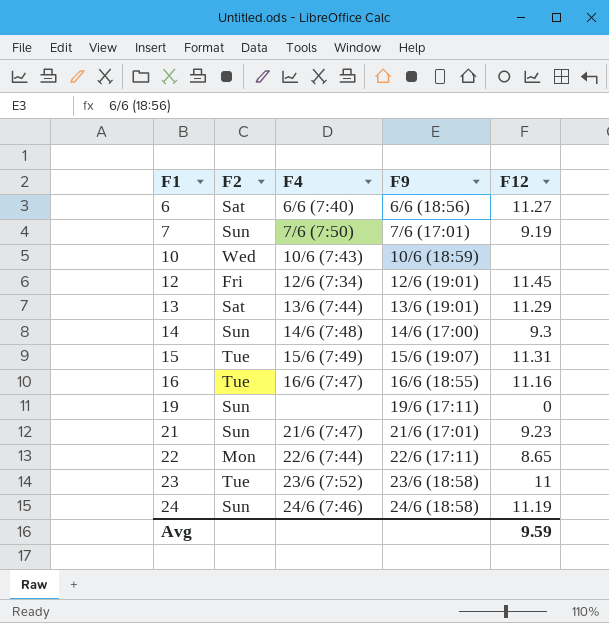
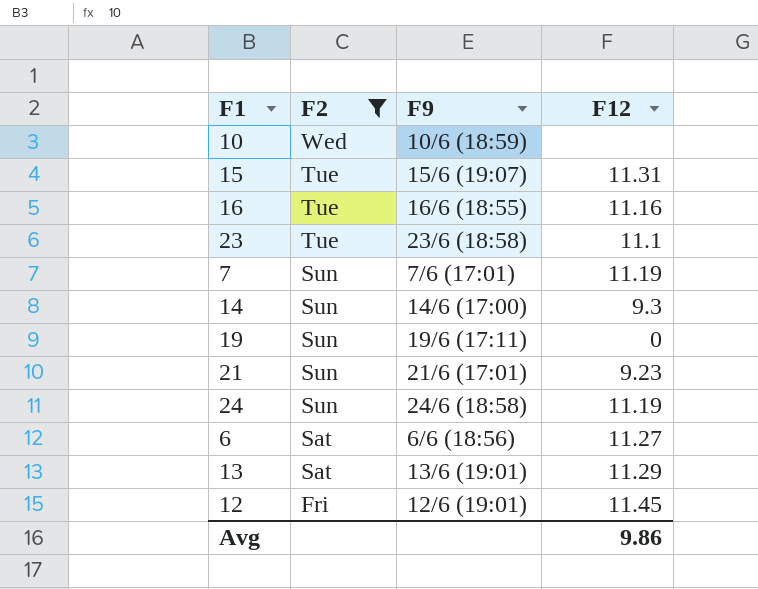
filter: none -> F2 != Mon
row order: F1 ascending -> F2 descending
column F4 | position: 3 -> none
23 | F12: 11 -> 11.1
7 | F12: 9.19 -> 11.19
Avg | F12: 9.59 -> 9.86

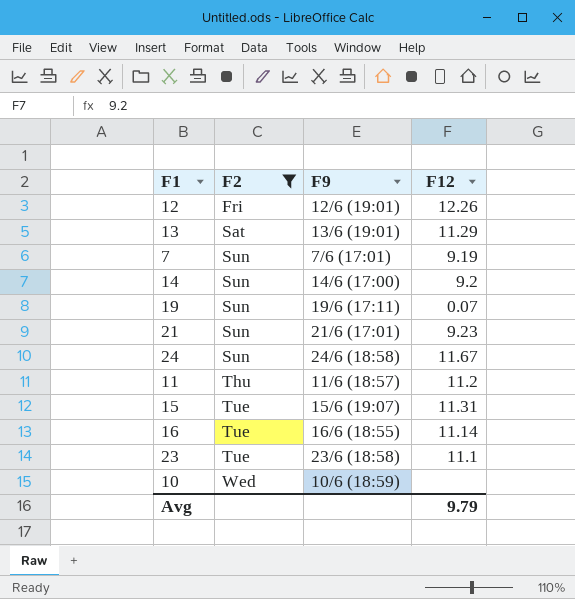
row order: F2 descending -> F2 ascending
row 6: Sat | 6/6 (18:56) | 11.27 -> none
12 | F12: 11.45 -> 12.26
7 | F12: 11.19 -> 9.19
14 | F12: 9.3 -> 9.2
19 | F12: 0 -> 0.07
24 | F12: 11.19 -> 11.67
row 11: none -> Thu | 11/6 (18:57) | 11.2
16 | F12: 11.16 -> 11.14
Avg | F12: 9.86 -> 9.79

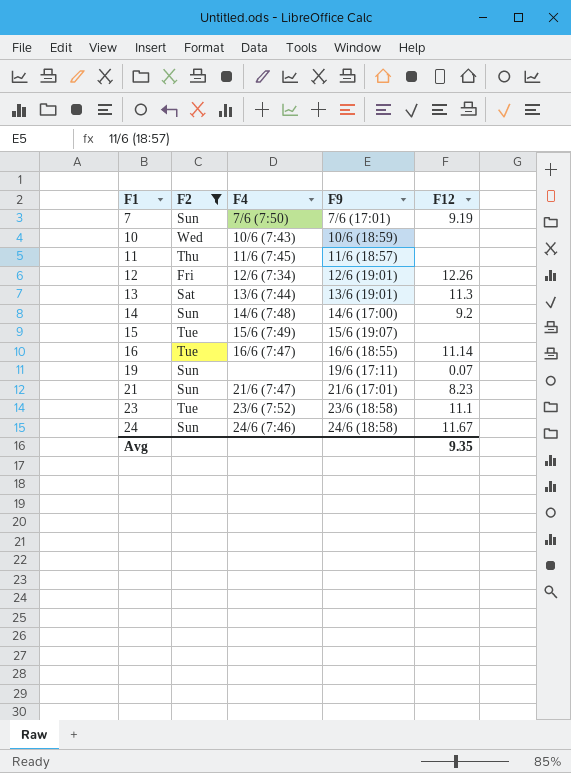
row order: F2 ascending -> F1 ascending
column F4 | position: none -> 3
11 | F12: 11.2 -> none
13 | F12: 11.29 -> 11.3
15 | F12: 11.31 -> none
21 | F12: 9.23 -> 8.23
Avg | F12: 9.79 -> 9.35

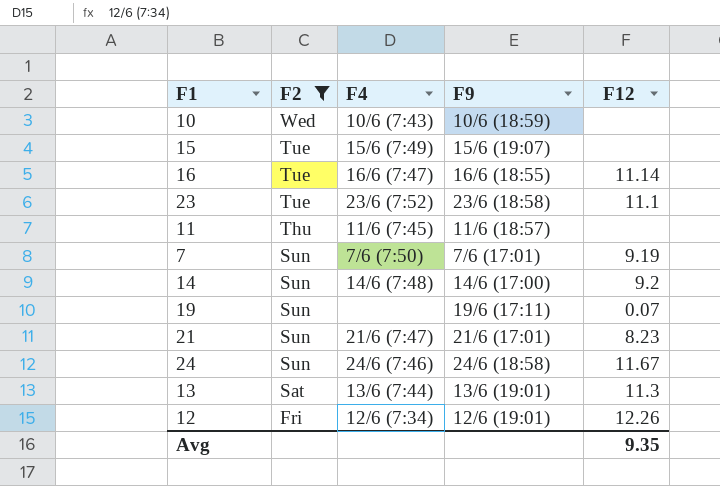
row order: F1 ascending -> F2 descending

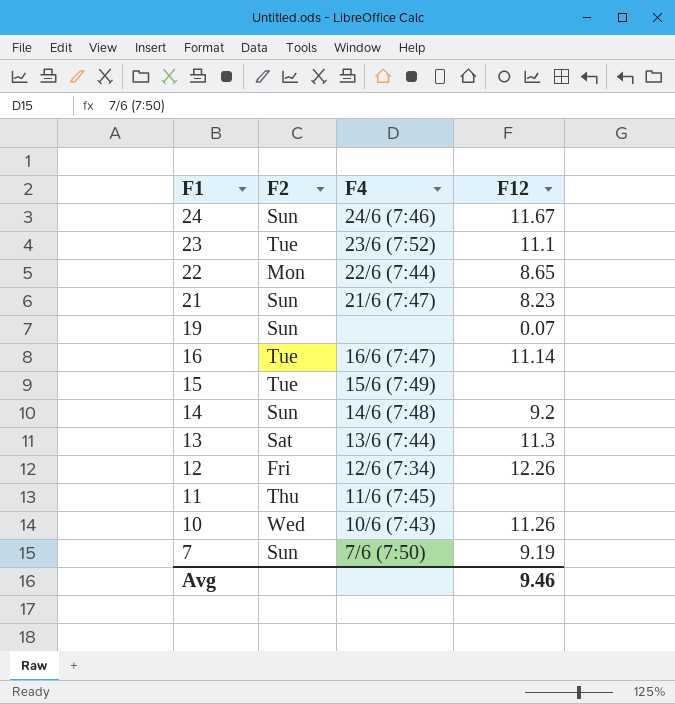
filter: F2 != Mon -> none
row order: F2 descending -> F1 descending
column F9 | position: 4 -> none
10 | F12: none -> 11.26
Avg | F12: 9.35 -> 9.46

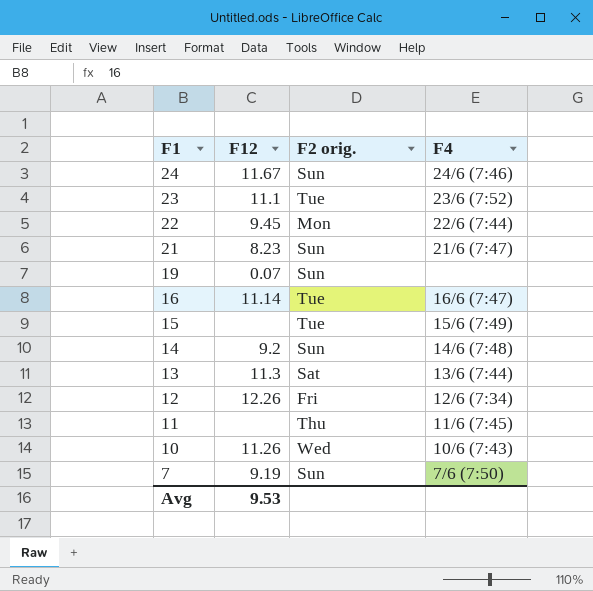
column F12 | position: 4 -> 2
column name: F2 -> F2 orig.
22 | F12: 8.65 -> 9.45
Avg | F12: 9.46 -> 9.53

